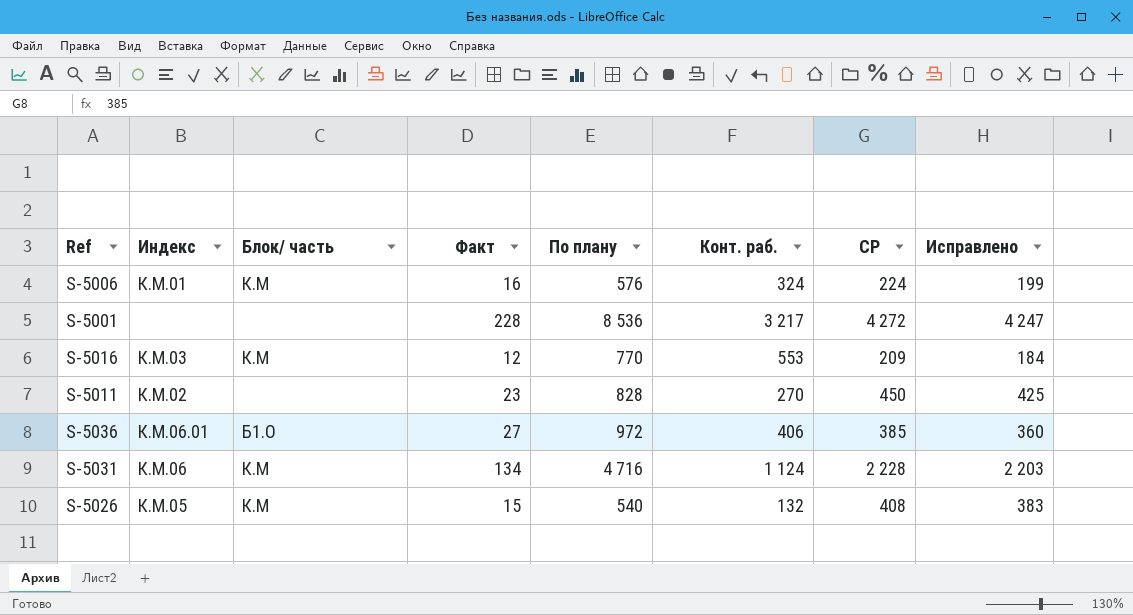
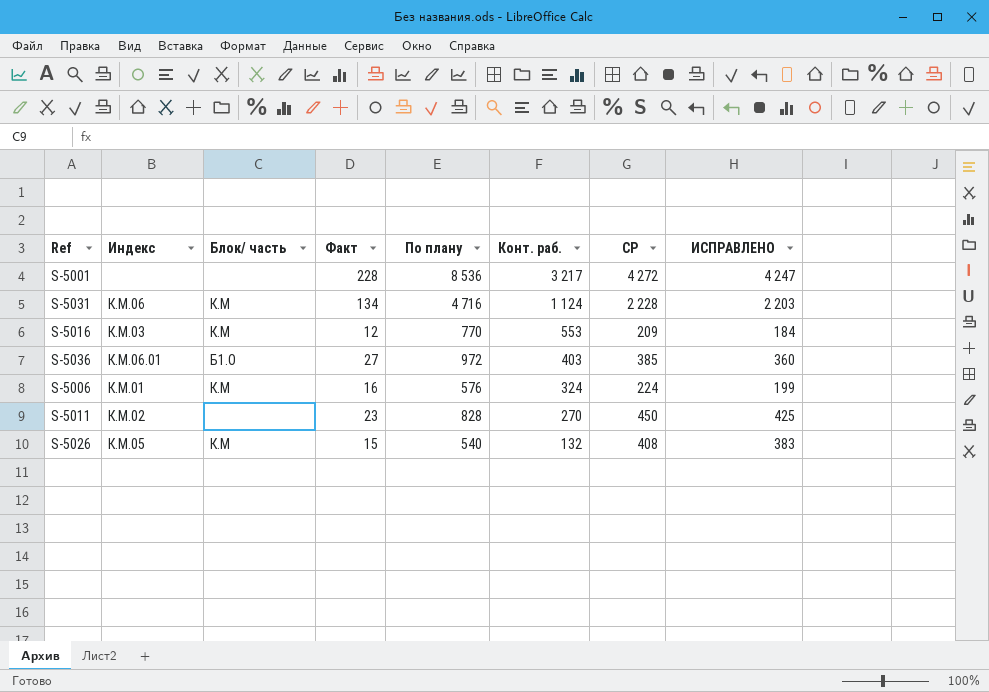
row order: none -> Конт. раб. descending
column name: Исправлено -> ИСПРАВЛЕНО
S-5036 | Конт. раб.: 406 -> 403

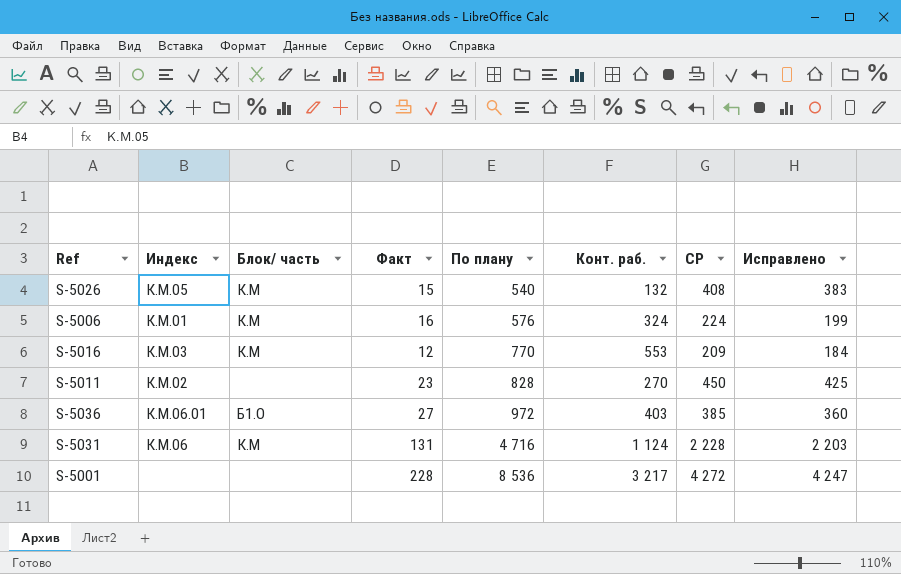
row order: Конт. раб. descending -> По плану ascending
column name: ИСПРАВЛЕНО -> Исправлено
S-5031 | Факт: 134 -> 131

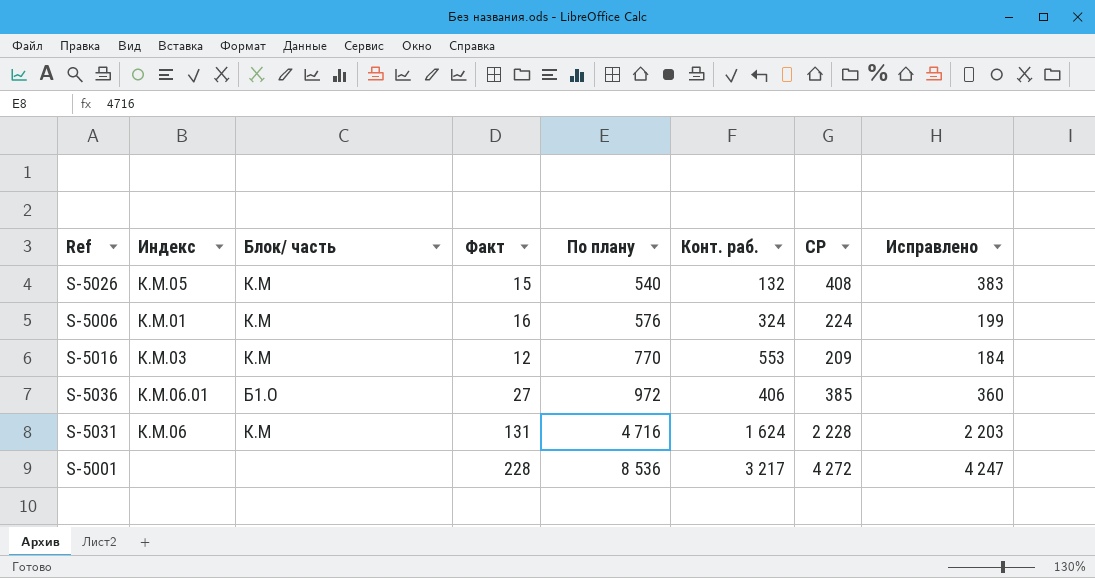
row S-5011: К.М.02 | none | 23 | 828 | 270 | 450 | 425 -> none
S-5036 | Конт. раб.: 403 -> 406
S-5031 | Конт. раб.: 1 124 -> 1 624

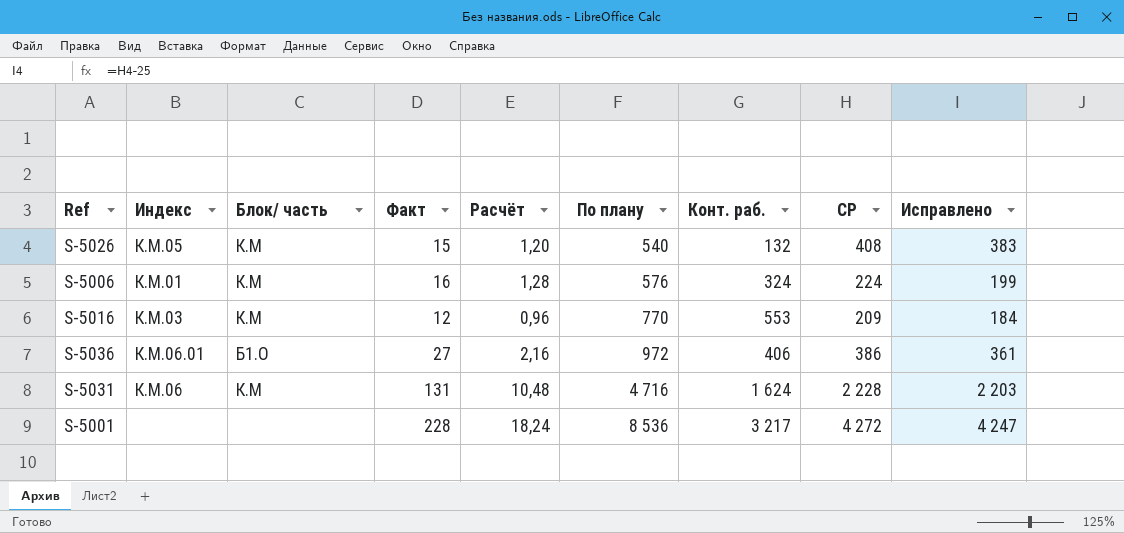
column Расчёт | formula: none -> [Факт] * 0,08
S-5036 | СР: 385 -> 386
S-5036 | Исправлено: 360 -> 361

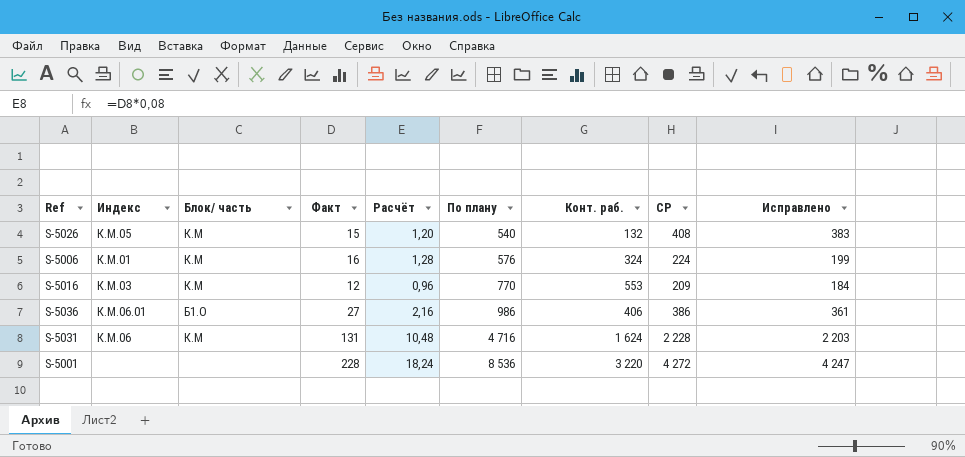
S-5036 | По плану: 972 -> 986
S-5001 | Конт. раб.: 3 217 -> 3 220

